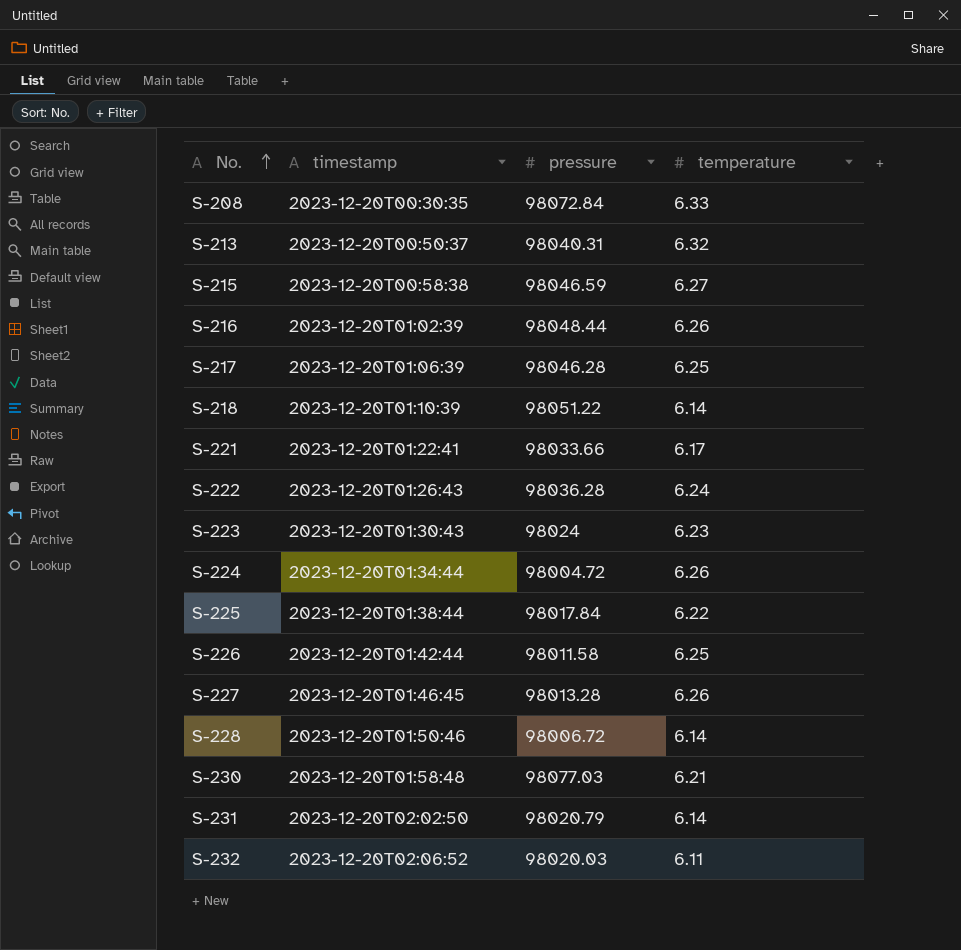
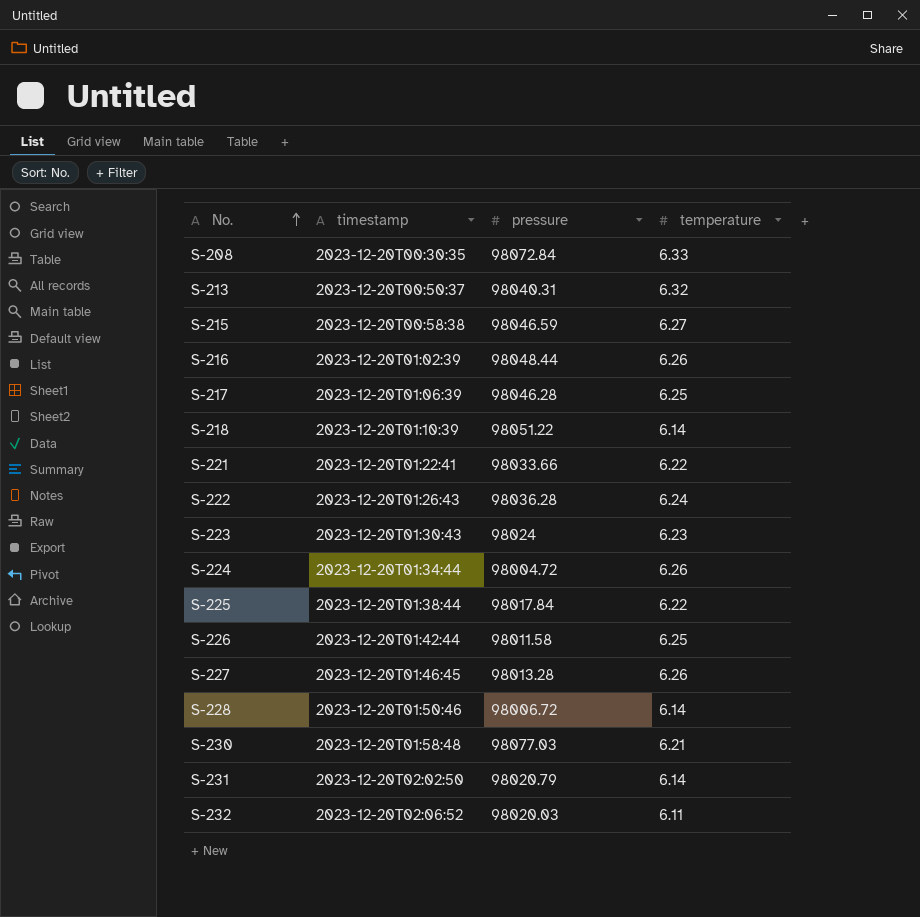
S-221 | temperature: 6.17 -> 6.22

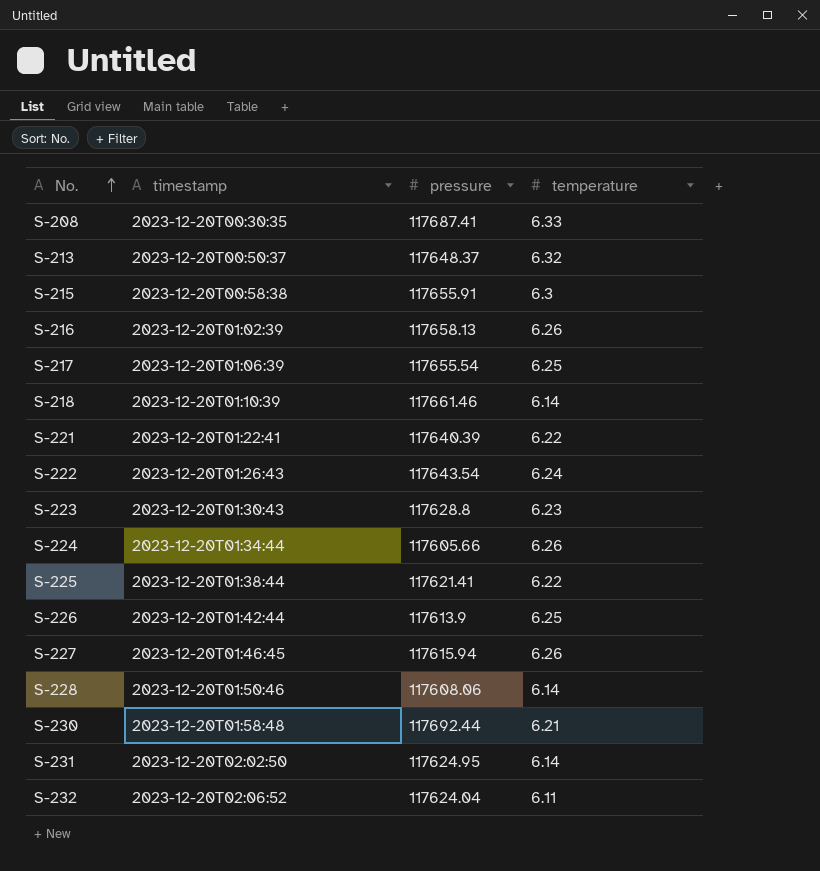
S-208 | pressure: 98072.84 -> 117687.41
S-213 | pressure: 98040.31 -> 117648.37
S-215 | pressure: 98046.59 -> 117655.91
S-215 | temperature: 6.27 -> 6.3
S-216 | pressure: 98048.44 -> 117658.13
S-217 | pressure: 98046.28 -> 117655.54
S-218 | pressure: 98051.22 -> 117661.46
S-221 | pressure: 98033.66 -> 117640.39
S-222 | pressure: 98036.28 -> 117643.54
S-223 | pressure: 98024 -> 117628.8
S-224 | pressure: 98004.72 -> 117605.66
S-225 | pressure: 98017.84 -> 117621.41
S-226 | pressure: 98011.58 -> 117613.9
S-227 | pressure: 98013.28 -> 117615.94
S-228 | pressure: 98006.72 -> 117608.06
S-230 | pressure: 98077.03 -> 117692.44
S-231 | pressure: 98020.79 -> 117624.95
S-232 | pressure: 98020.03 -> 117624.04

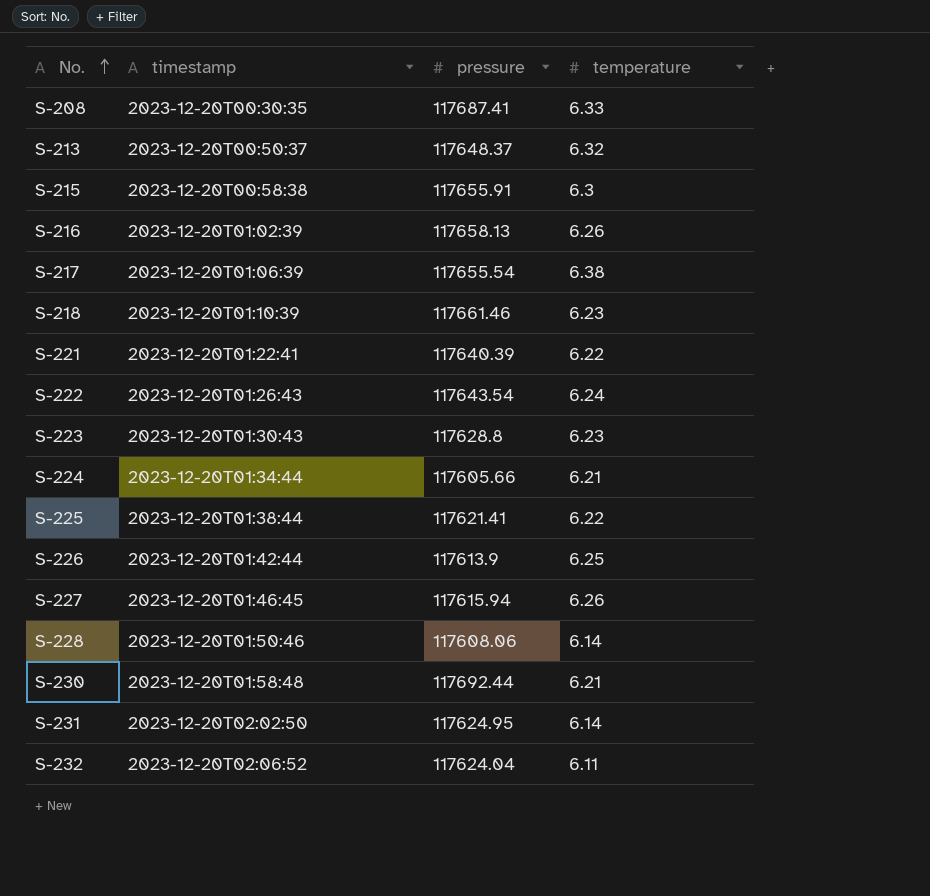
S-217 | temperature: 6.25 -> 6.38
S-218 | temperature: 6.14 -> 6.23
S-224 | temperature: 6.26 -> 6.21

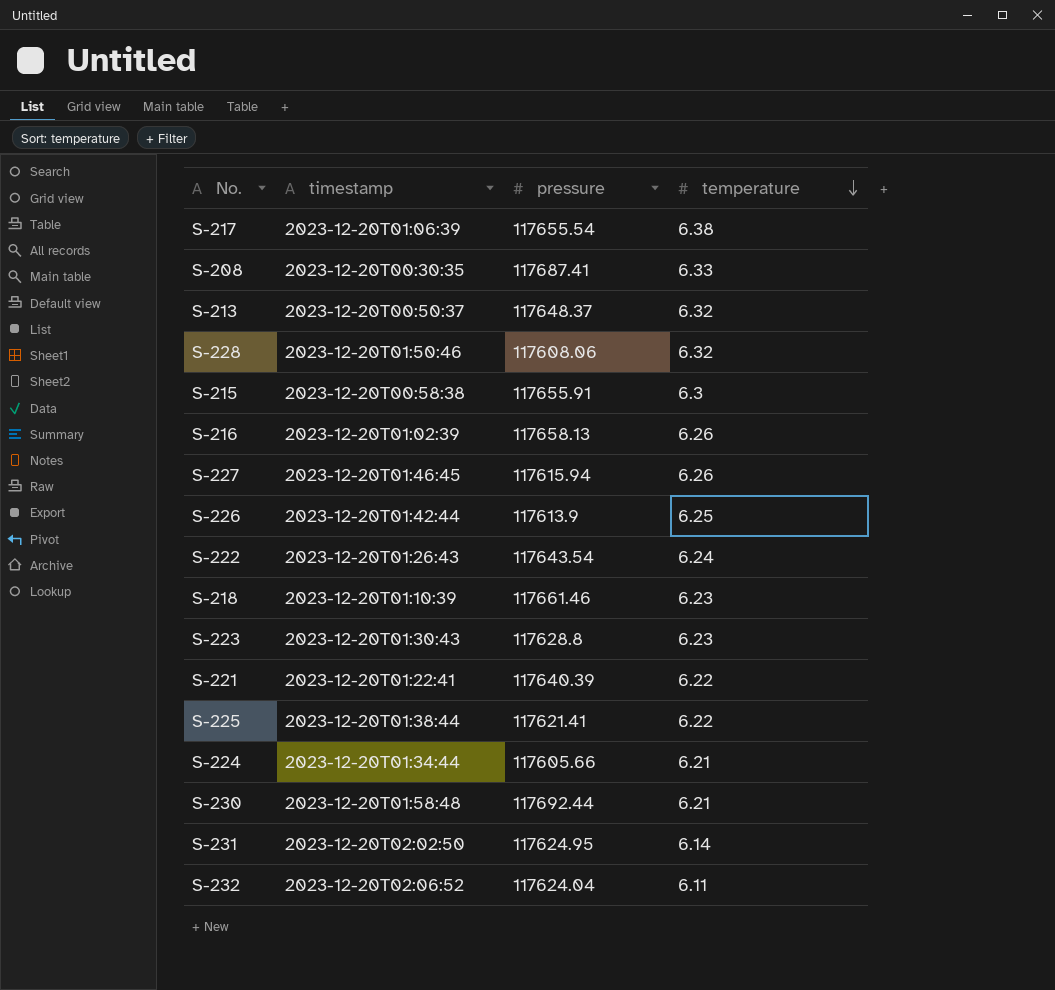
row order: No. ascending -> temperature descending
S-228 | temperature: 6.14 -> 6.32

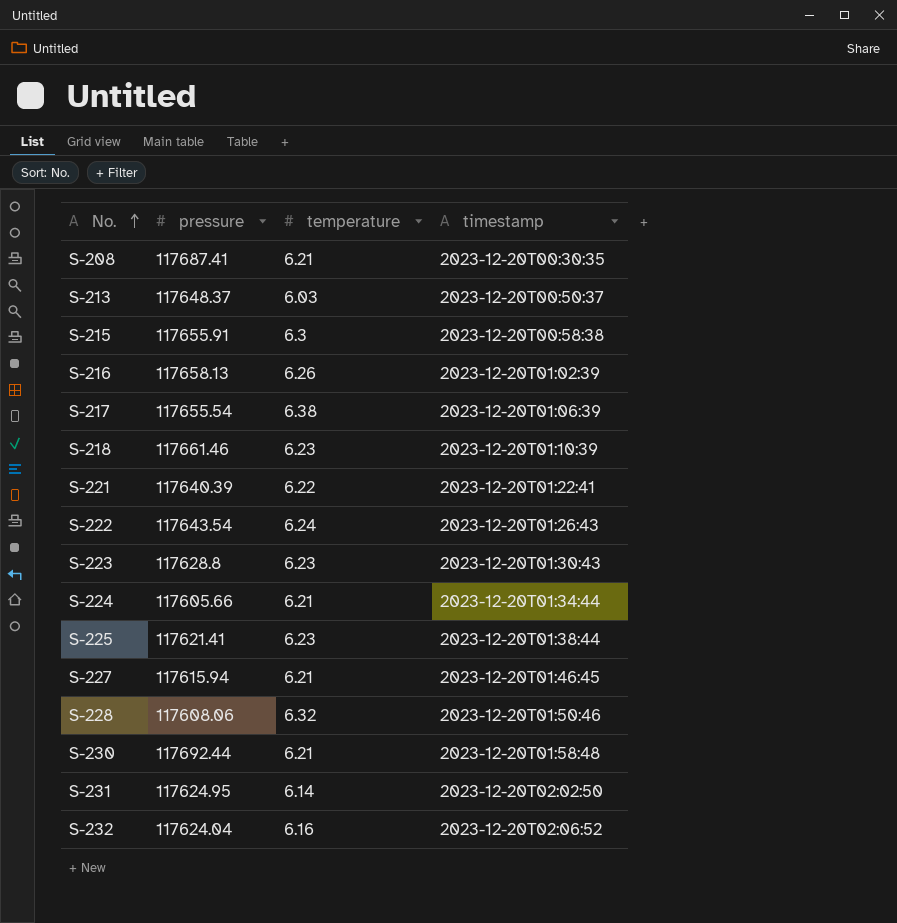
row order: temperature descending -> No. ascending
column timestamp | position: 2 -> 4
row S-226: 2023-12-20T01:42:44 | 117613.9 | 6.25 -> none
S-208 | temperature: 6.33 -> 6.21
S-213 | temperature: 6.32 -> 6.03
S-225 | temperature: 6.22 -> 6.23
S-227 | temperature: 6.26 -> 6.21
S-232 | temperature: 6.11 -> 6.16

